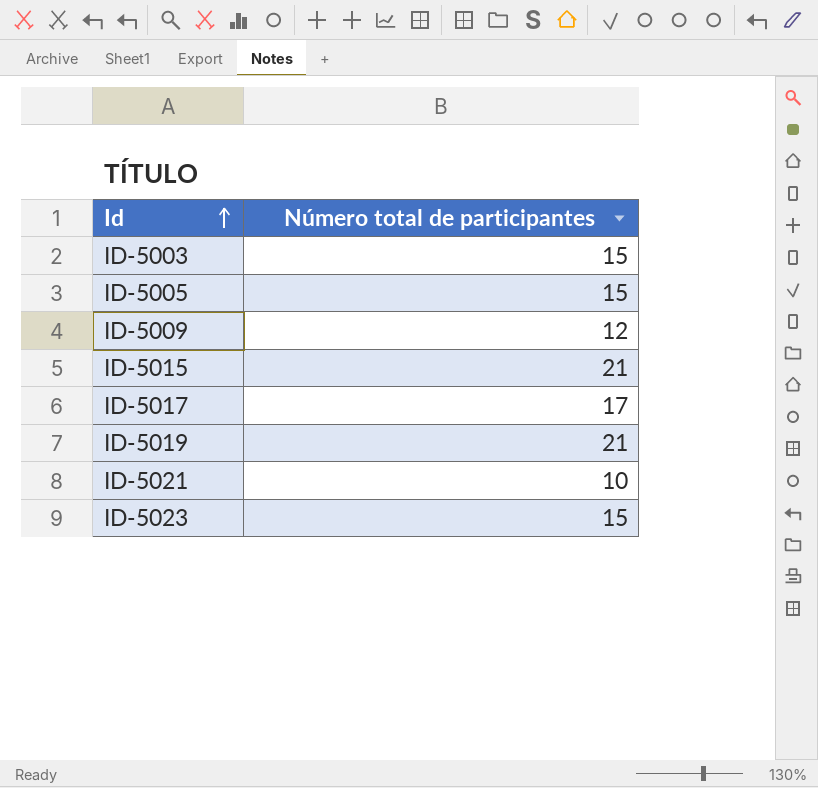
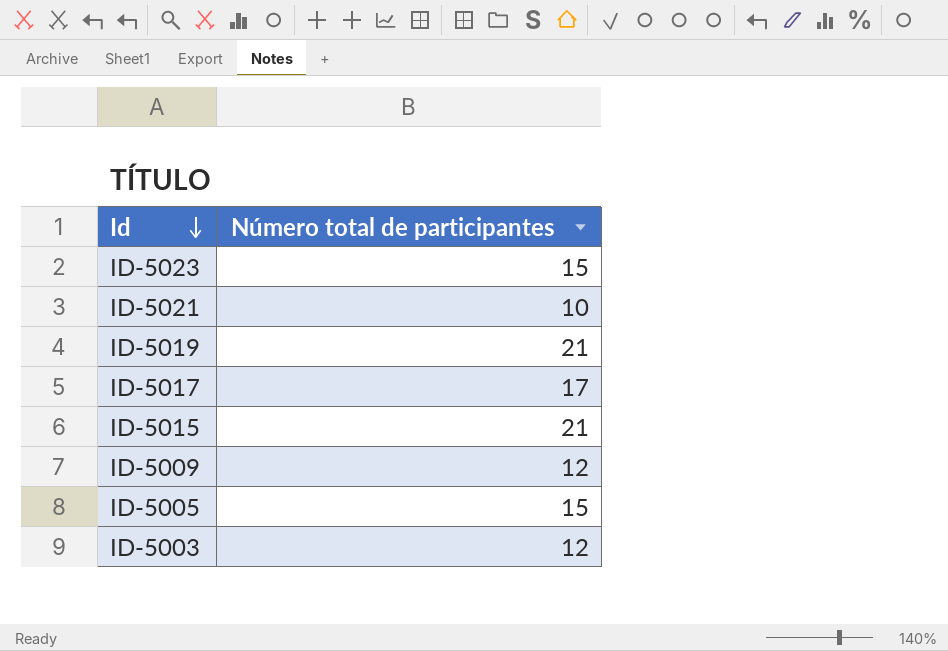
row order: Id ascending -> Id descending
ID-5003 | Número total de participantes: 15 -> 12

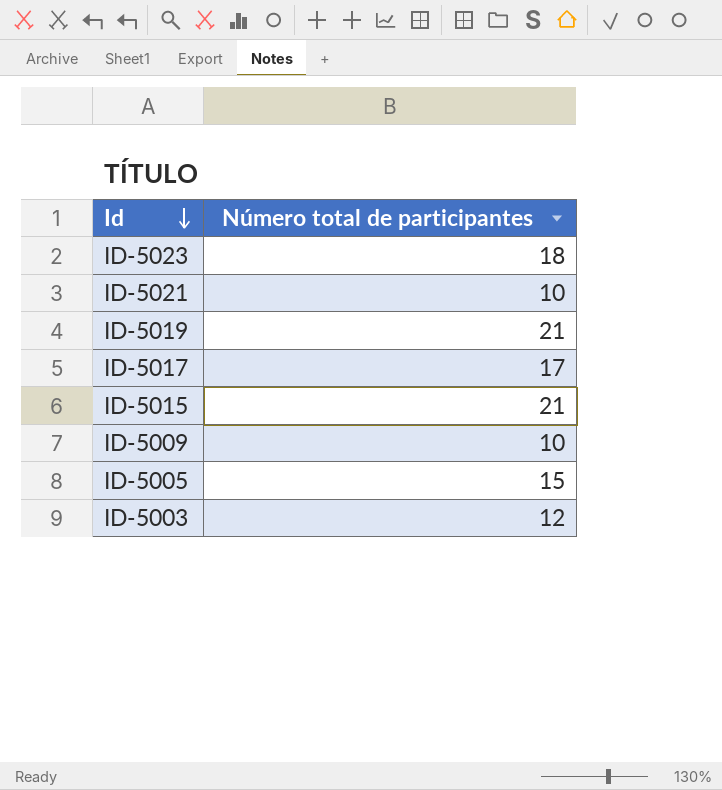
ID-5023 | Número total de participantes: 15 -> 18
ID-5009 | Número total de participantes: 12 -> 10

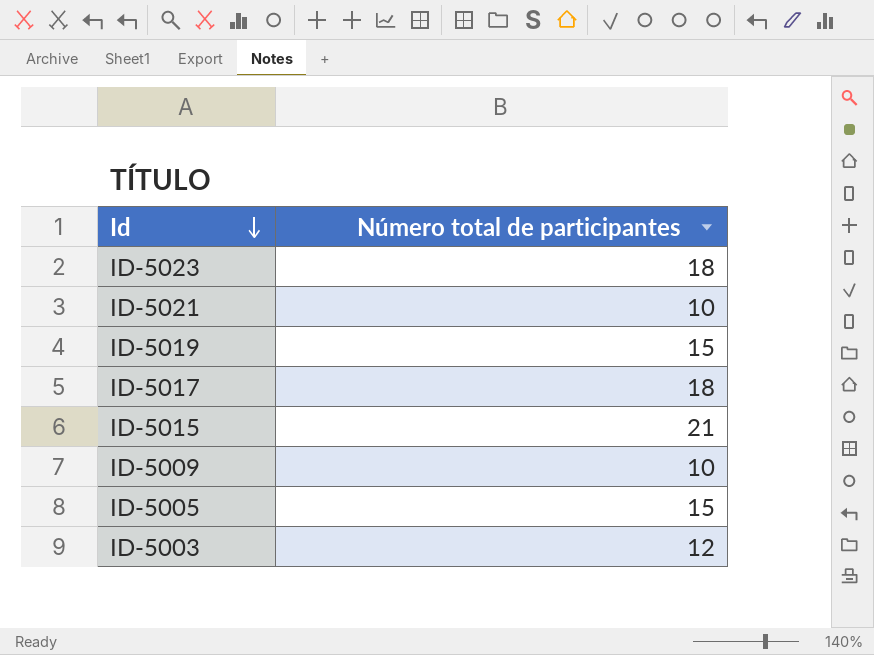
ID-5019 | Número total de participantes: 21 -> 15
ID-5017 | Número total de participantes: 17 -> 18

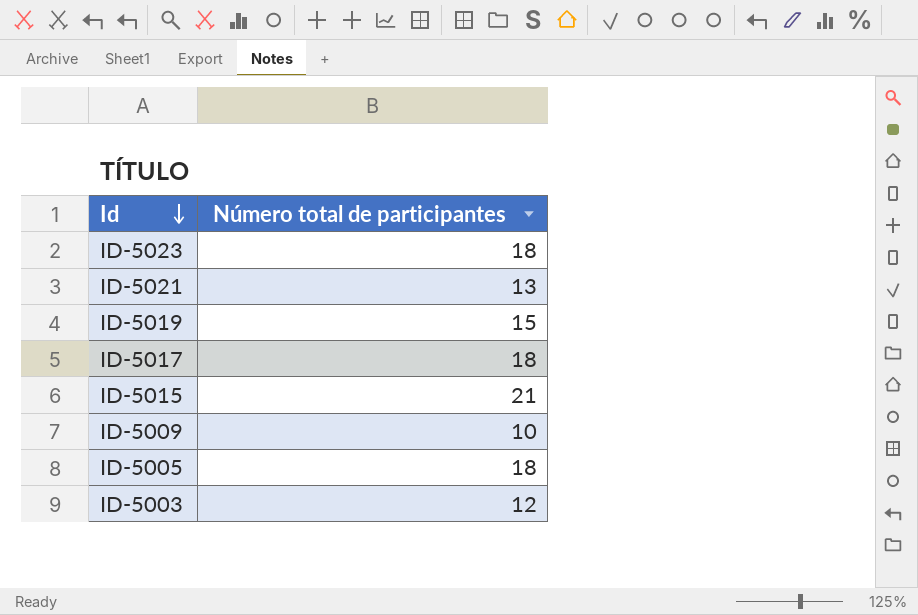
ID-5021 | Número total de participantes: 10 -> 13
ID-5005 | Número total de participantes: 15 -> 18

